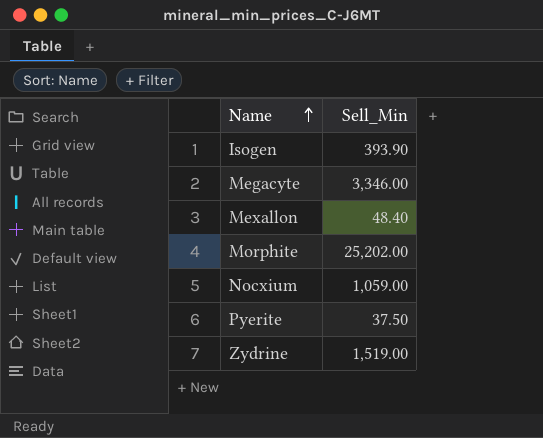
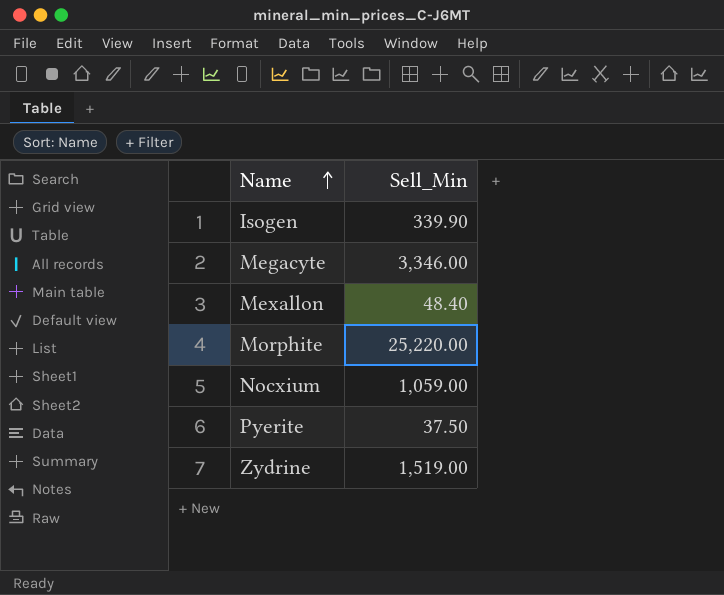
Isogen | Sell_Min: 393.90 -> 339.90
Morphite | Sell_Min: 25,202.00 -> 25,220.00

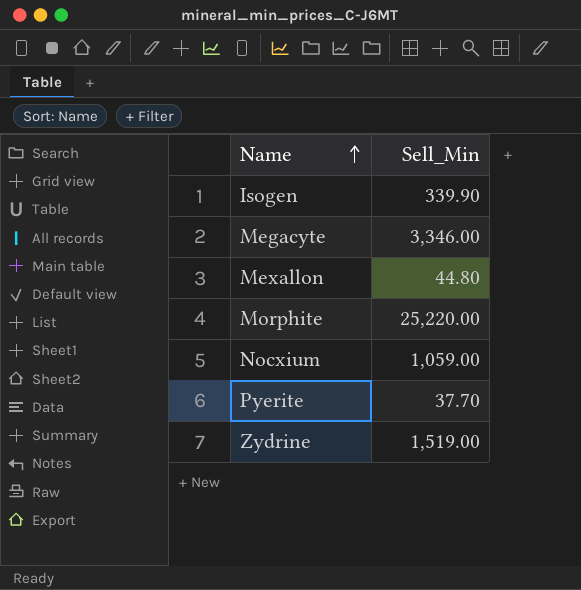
Mexallon | Sell_Min: 48.40 -> 44.80
Pyerite | Sell_Min: 37.50 -> 37.70

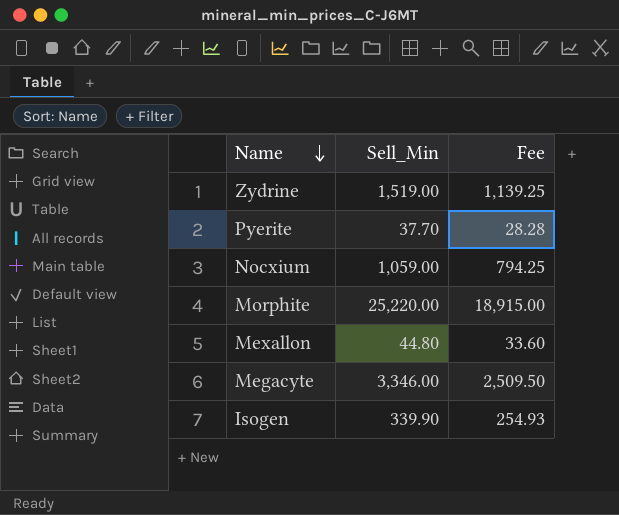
row order: Name ascending -> Name descending
column Fee | formula: none -> [Sell_Min] * 0.75

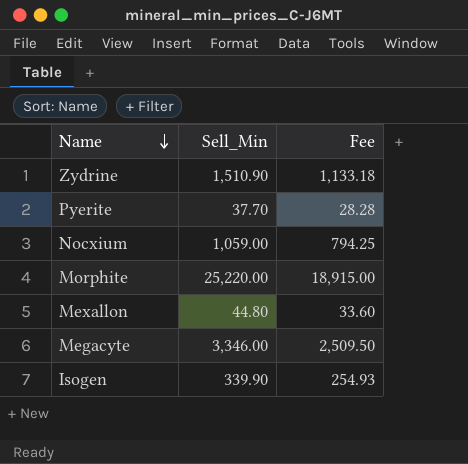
Zydrine | Sell_Min: 1,519.00 -> 1,510.90
Zydrine | Fee: 1,139.25 -> 1,133.18

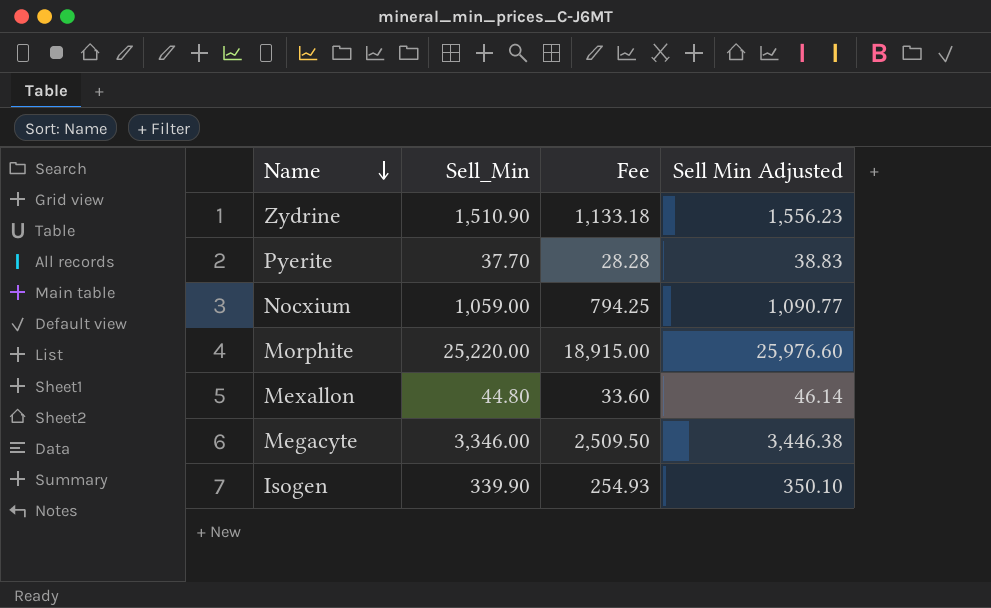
column Sell Min Adjusted | formula: none -> [Sell_Min] * 1.03

